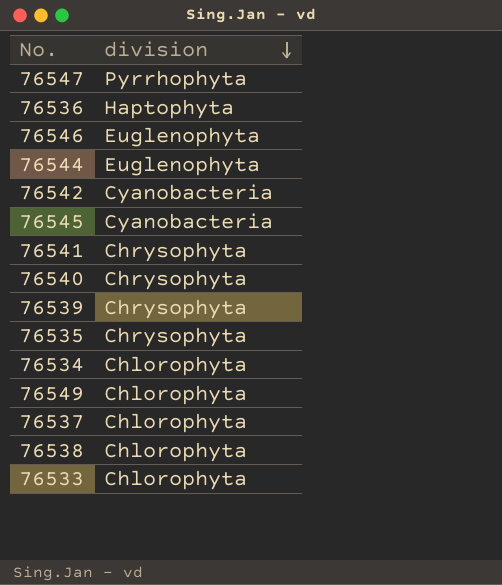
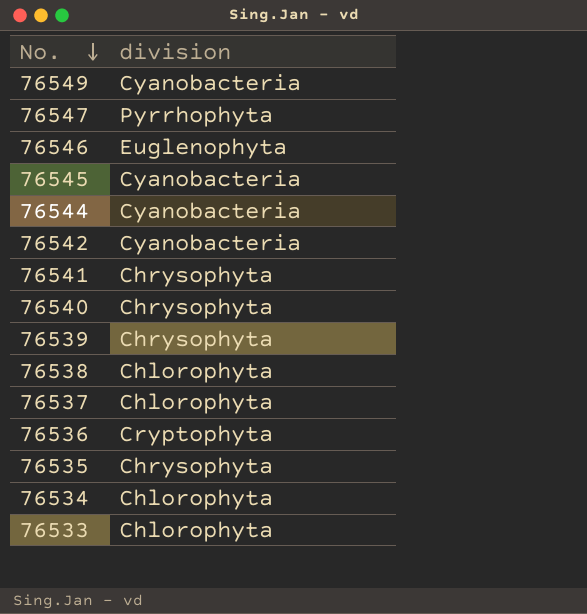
row order: division descending -> No. descending
76549 | division: Chlorophyta -> Cyanobacteria
76544 | division: Euglenophyta -> Cyanobacteria
76536 | division: Haptophyta -> Cryptophyta

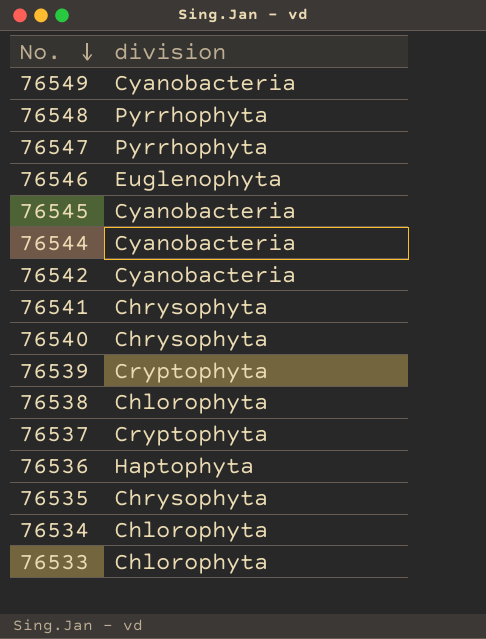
row 76548: none -> Pyrrhophyta
76539 | division: Chrysophyta -> Cryptophyta
76537 | division: Chlorophyta -> Cryptophyta
76536 | division: Cryptophyta -> Haptophyta

